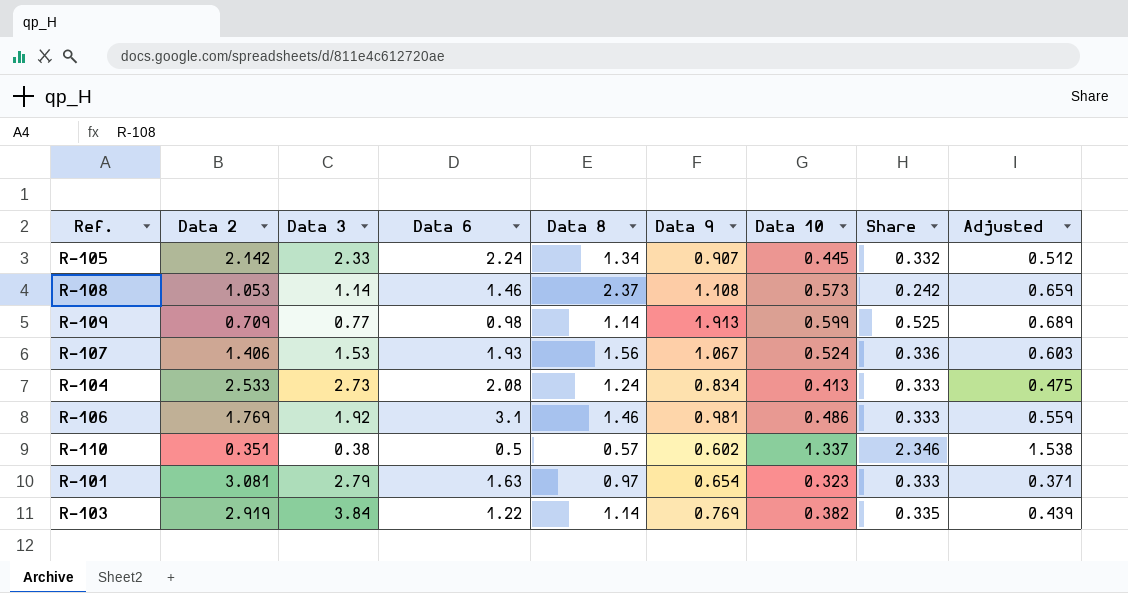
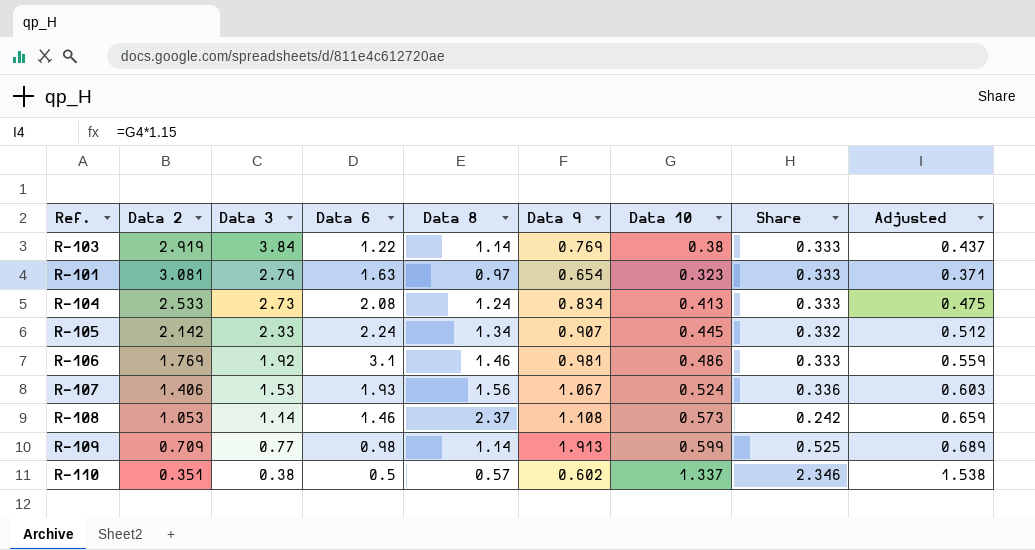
row order: none -> Data 3 descending
R-103 | Data 10: 0.382 -> 0.38
R-103 | Share: 0.335 -> 0.333
R-103 | Adjusted: 0.439 -> 0.437

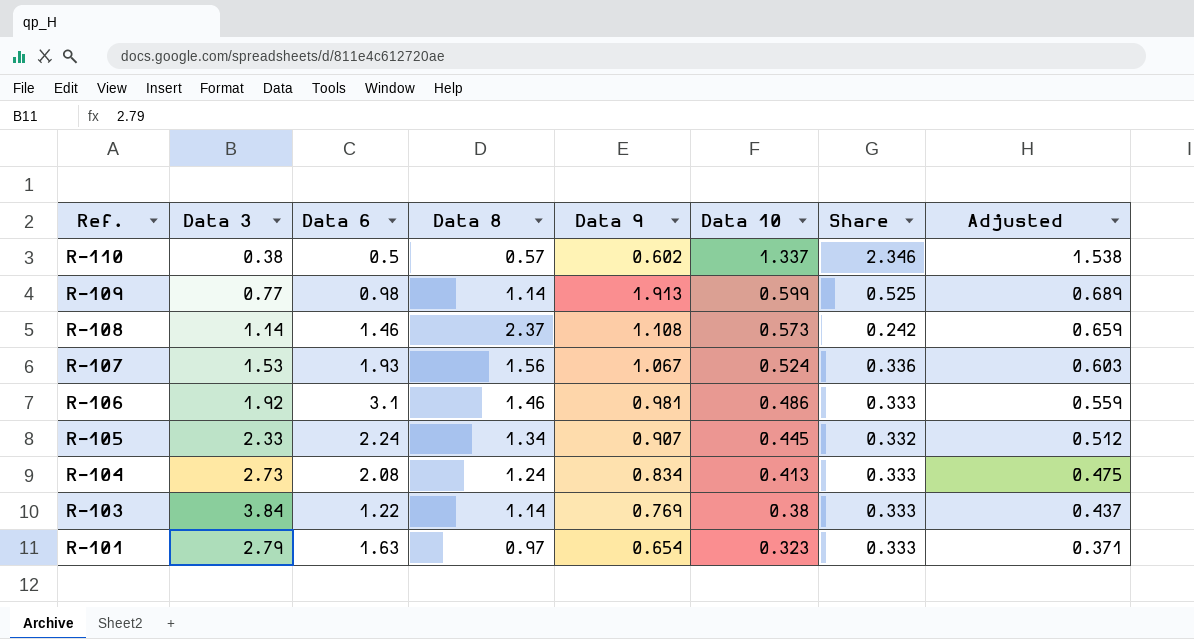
row order: Data 3 descending -> Ref. descending
column Data 2 | position: 2 -> none

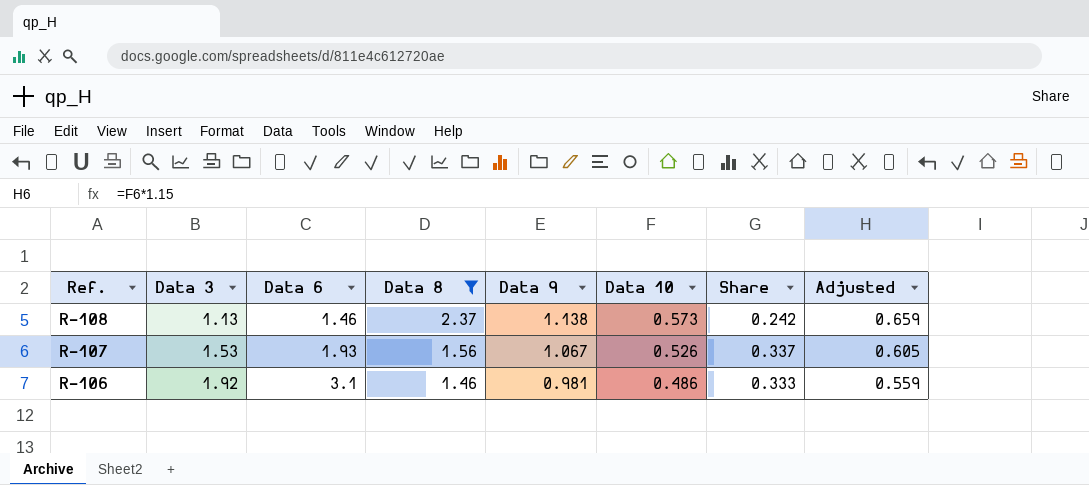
filter: none -> Data 8 >= 1.46
R-108 | Data 3: 1.14 -> 1.13
R-108 | Data 9: 1.108 -> 1.138
R-107 | Data 10: 0.524 -> 0.526
R-107 | Share: 0.336 -> 0.337
R-107 | Adjusted: 0.603 -> 0.605

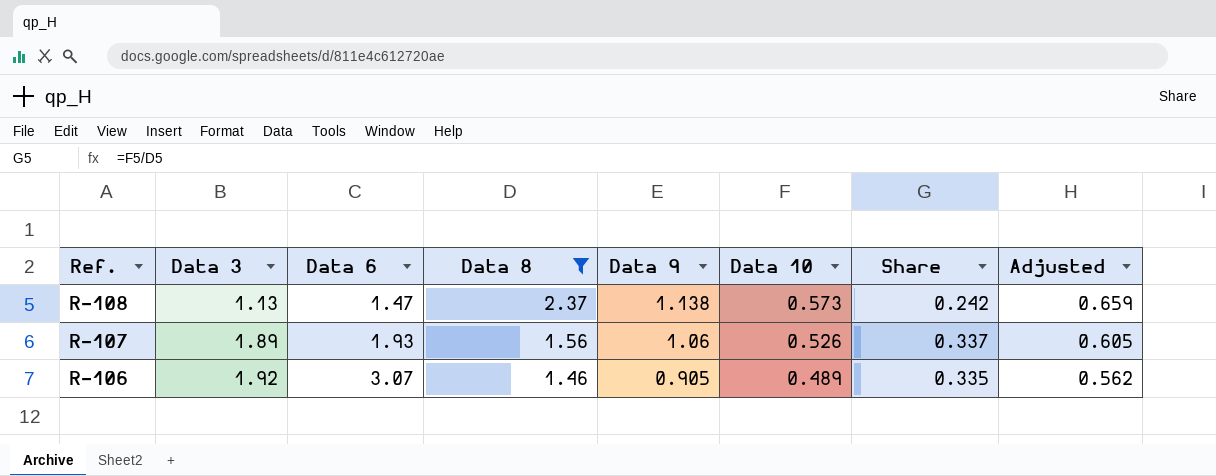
R-108 | Data 6: 1.46 -> 1.47
R-107 | Data 3: 1.53 -> 1.89
R-107 | Data 9: 1.067 -> 1.06
R-106 | Data 6: 3.1 -> 3.07
R-106 | Data 9: 0.981 -> 0.905
R-106 | Data 10: 0.486 -> 0.489
R-106 | Share: 0.333 -> 0.335
R-106 | Adjusted: 0.559 -> 0.562

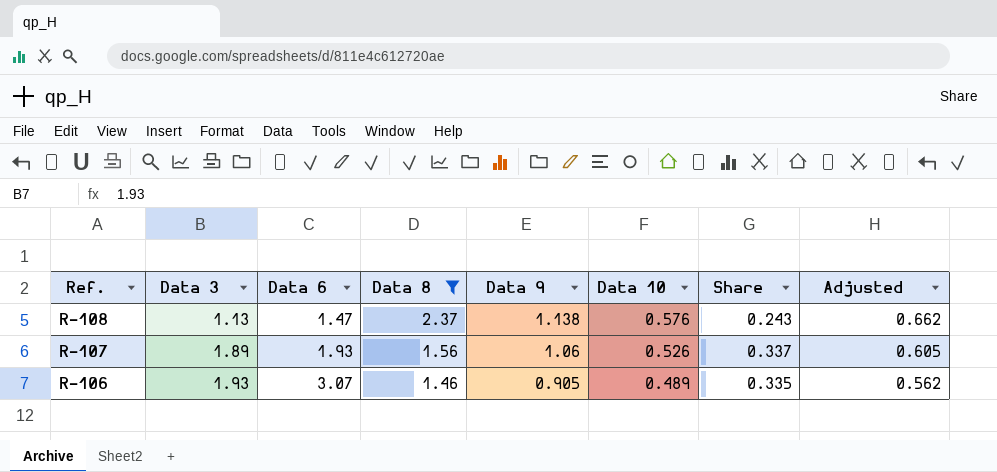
R-108 | Data 10: 0.573 -> 0.576
R-108 | Share: 0.242 -> 0.243
R-108 | Adjusted: 0.659 -> 0.662
R-106 | Data 3: 1.92 -> 1.93

